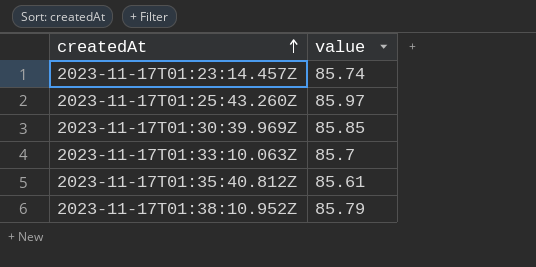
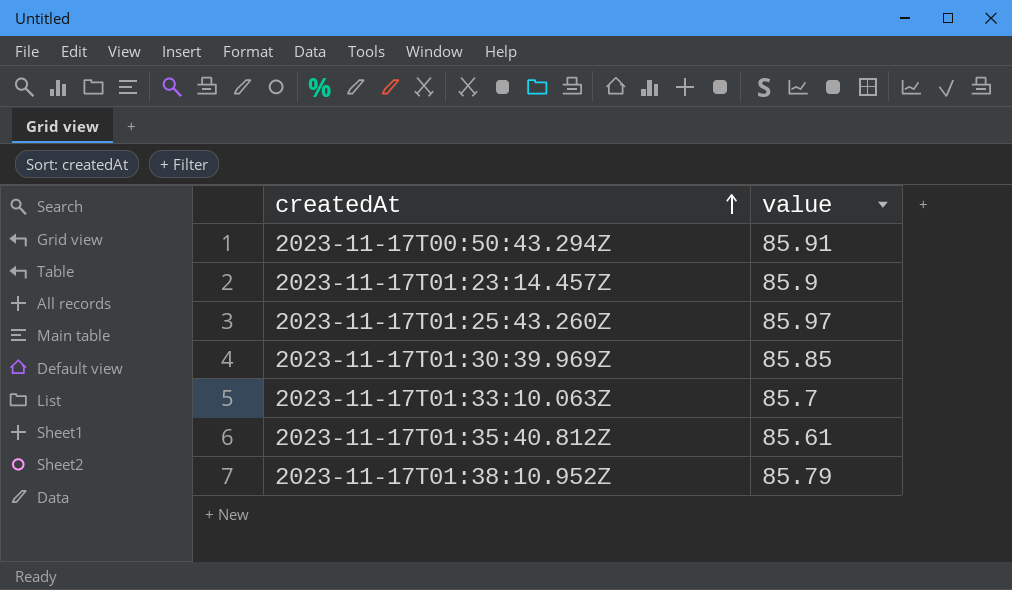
row 2023-11-17T00:50:43.294Z: none -> 85.91
2023-11-17T01:23:14.457Z | value: 85.74 -> 85.9

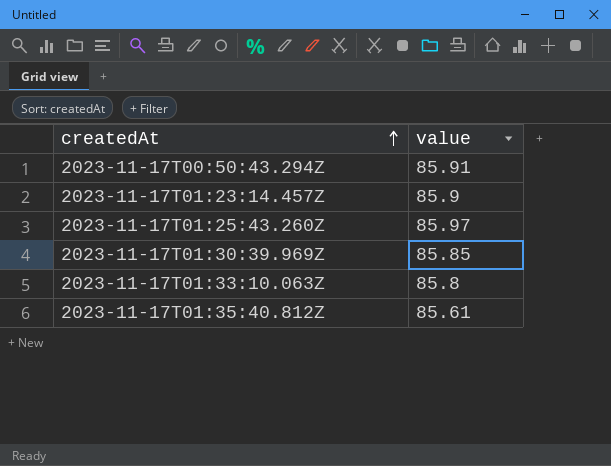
row 2023-11-17T01:38:10.952Z: 85.79 -> none
2023-11-17T01:33:10.063Z | value: 85.7 -> 85.8

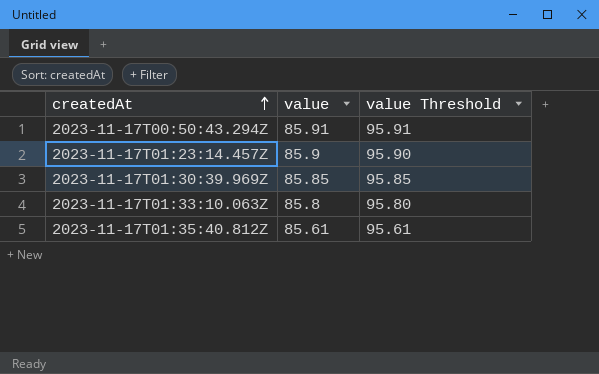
column value Threshold | formula: none -> [value] + 10
row 2023-11-17T01:25:43.260Z: 85.97 -> none

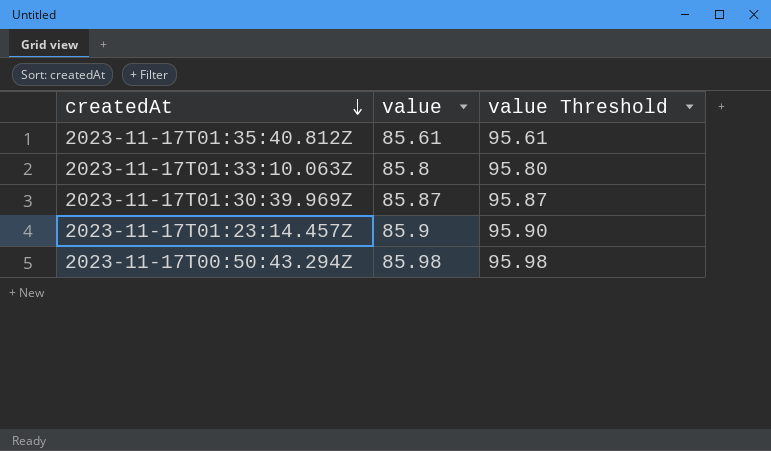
row order: createdAt ascending -> createdAt descending
2023-11-17T01:30:39.969Z | value: 85.85 -> 85.87
2023-11-17T01:30:39.969Z | value Threshold: 95.85 -> 95.87
2023-11-17T00:50:43.294Z | value: 85.91 -> 85.98
2023-11-17T00:50:43.294Z | value Threshold: 95.91 -> 95.98

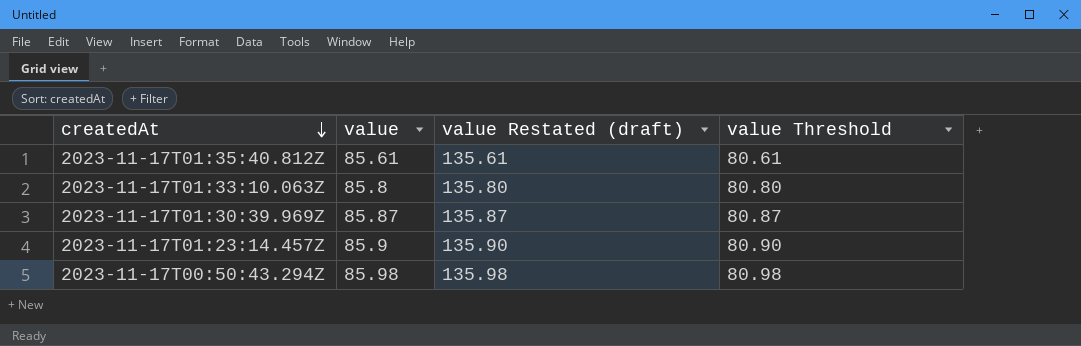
column value Restated (draft) | formula: none -> [value] + 50
column value Threshold | formula: [value] + 10 -> [value] - 5

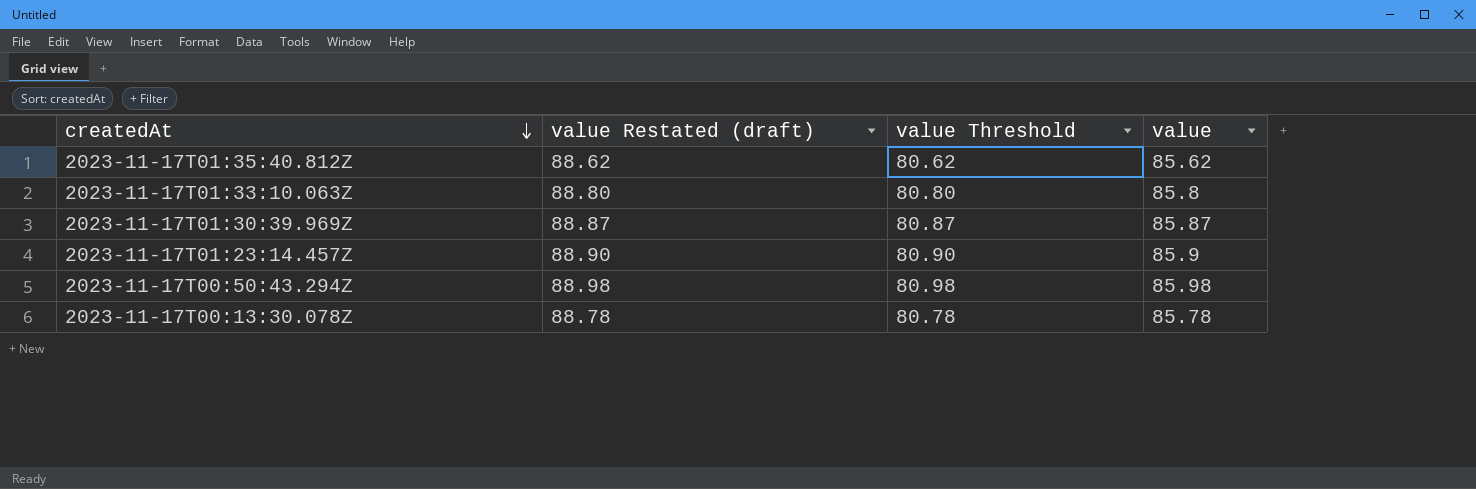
column value Restated (draft) | formula: [value] + 50 -> [value] + 3
column value | position: 2 -> 4
2023-11-17T01:35:40.812Z | value Threshold: 80.61 -> 80.62
2023-11-17T01:35:40.812Z | value: 85.61 -> 85.62
row 2023-11-17T00:13:30.078Z: none -> 88.78 | 80.78 | 85.78

